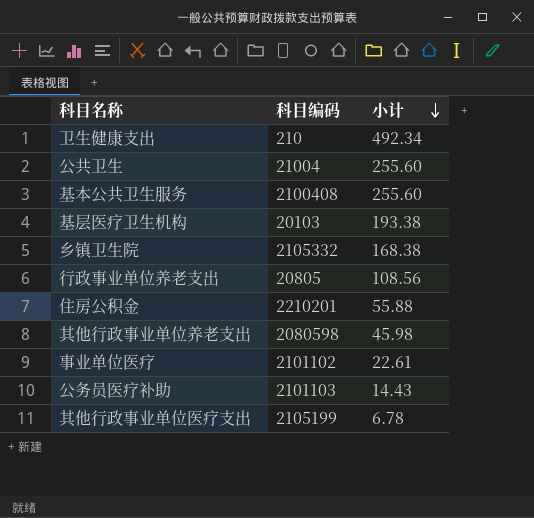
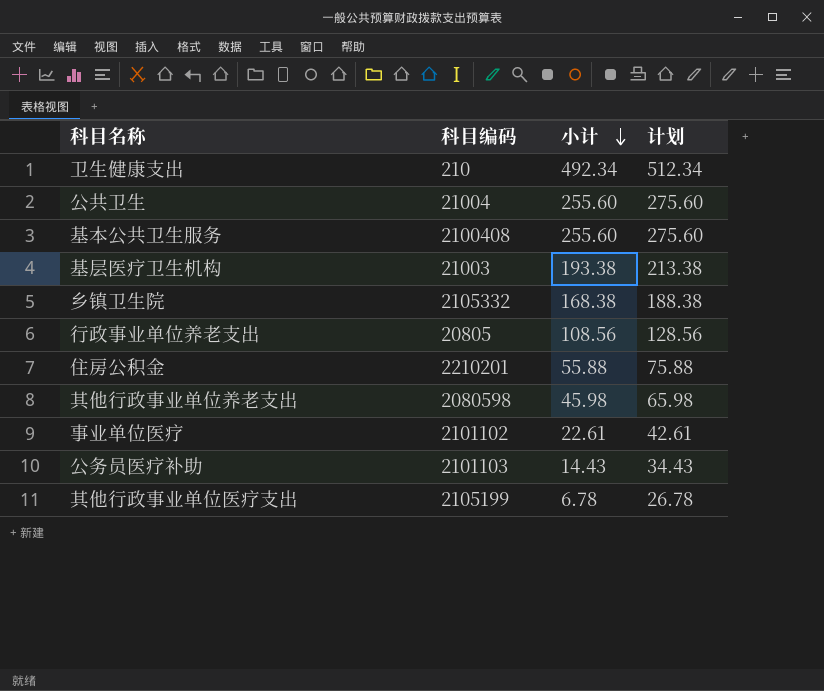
column 计划 | formula: none -> [小计] + 20
基层医疗卫生机构 | 科目编码: 20103 -> 21003

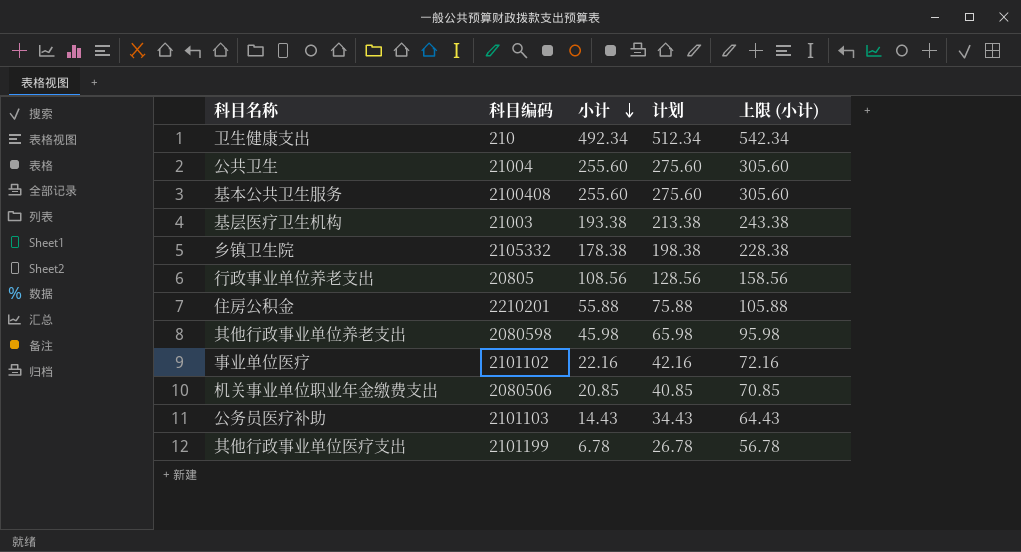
column 上限 (小计) | formula: none -> [小计] + 50
乡镇卫生院 | 小计: 168.38 -> 178.38
乡镇卫生院 | 计划: 188.38 -> 198.38
事业单位医疗 | 小计: 22.61 -> 22.16
事业单位医疗 | 计划: 42.61 -> 42.16
row 机关事业单位职业年金缴费支出: none -> 2080506 | 20.85 | 40.85 | 70.85
其他行政事业单位医疗支出 | 科目编码: 2105199 -> 2101199

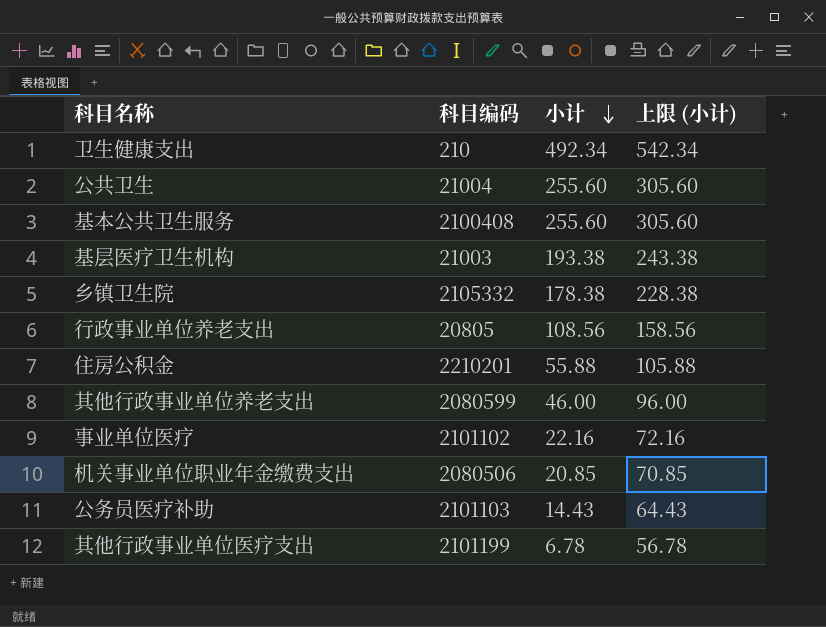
column 计划 | formula: [小计] + 20 -> none
其他行政事业单位养老支出 | 科目编码: 2080598 -> 2080599
其他行政事业单位养老支出 | 小计: 45.98 -> 46.00
其他行政事业单位养老支出 | 上限 (小计): 95.98 -> 96.00

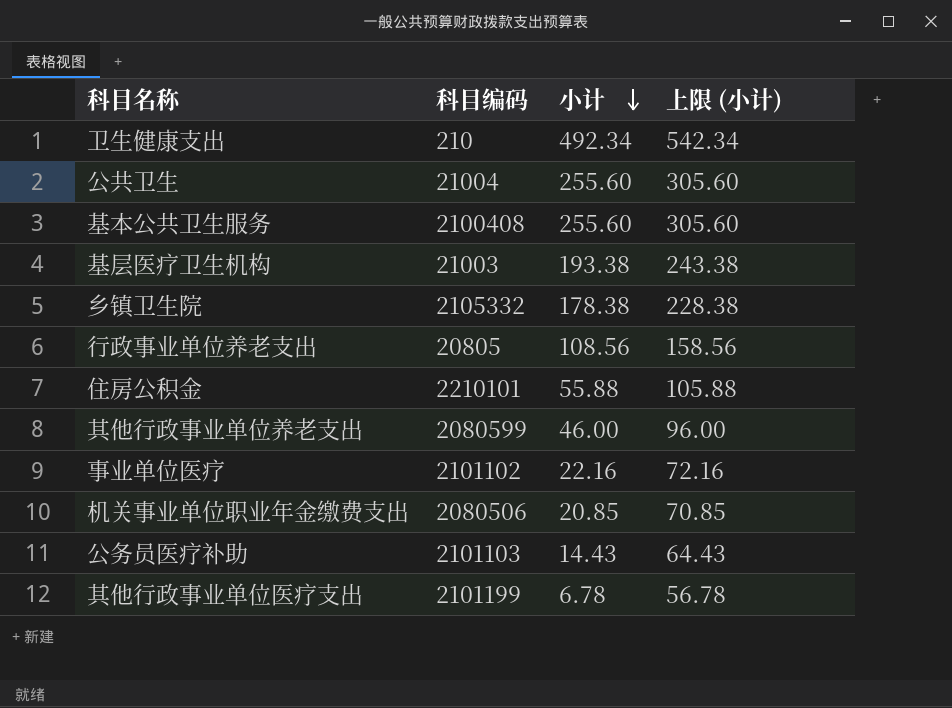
住房公积金 | 科目编码: 2210201 -> 2210101

